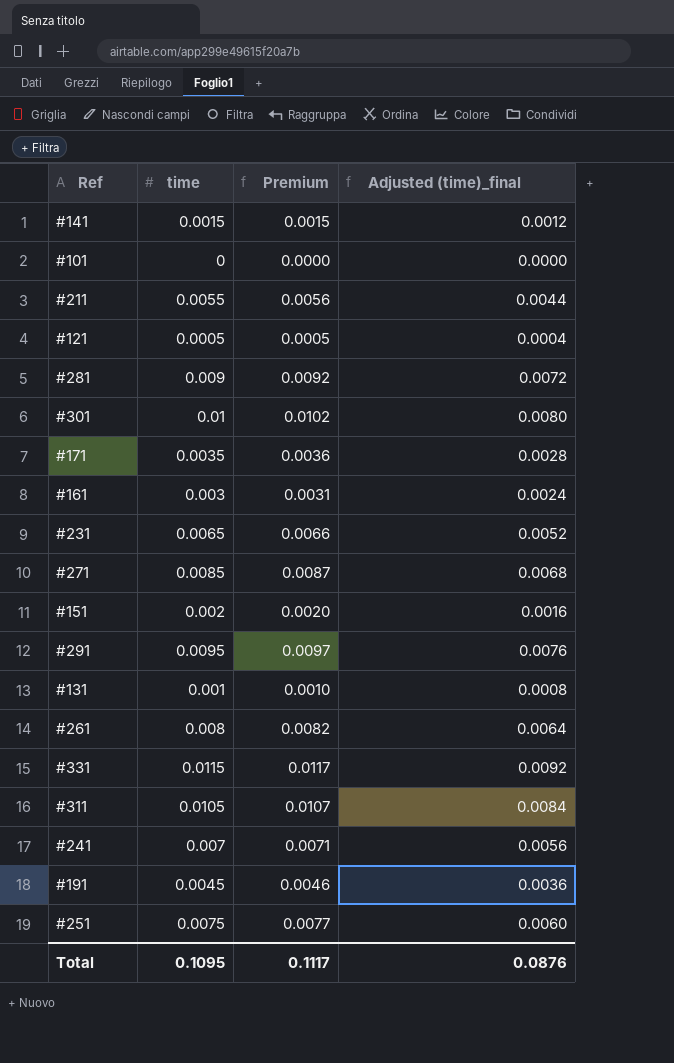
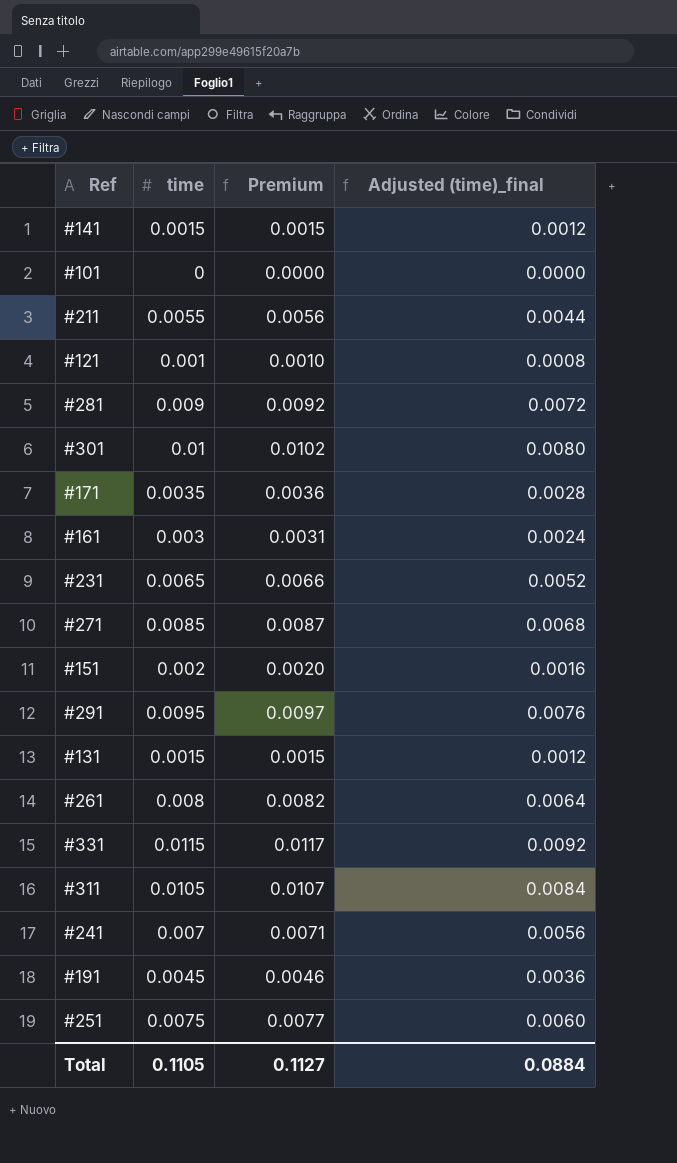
#121 | time: 0.0005 -> 0.001
#121 | Premium: 0.0005 -> 0.0010
#121 | Adjusted (time)_final: 0.0004 -> 0.0008
#131 | time: 0.001 -> 0.0015
#131 | Premium: 0.0010 -> 0.0015
#131 | Adjusted (time)_final: 0.0008 -> 0.0012
Total | time: 0.1095 -> 0.1105
Total | Premium: 0.1117 -> 0.1127
Total | Adjusted (time)_final: 0.0876 -> 0.0884

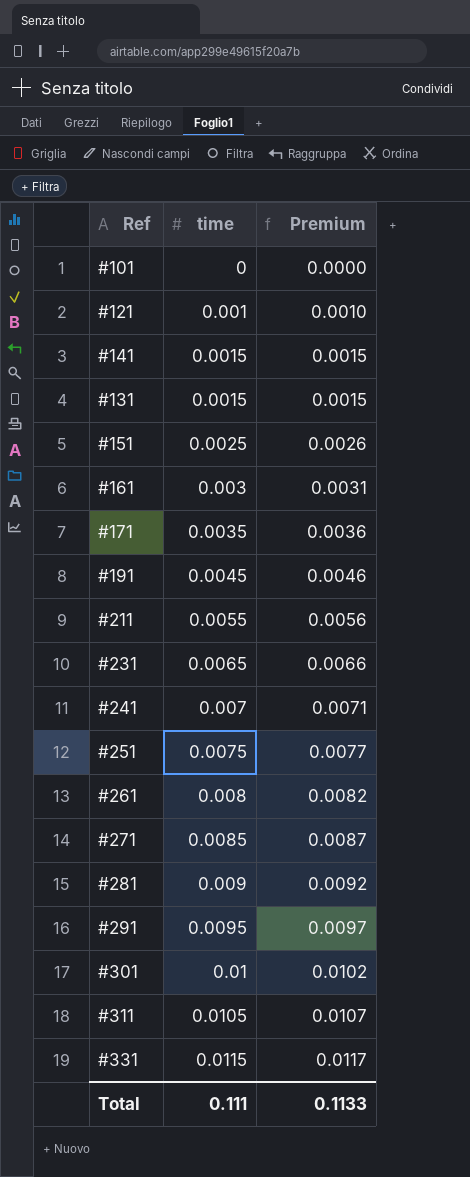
row order: none -> time ascending
column Adjusted (time)_final | formula: [time] * 0.8 -> none
#151 | time: 0.002 -> 0.0025
#151 | Premium: 0.0020 -> 0.0026
Total | time: 0.1105 -> 0.111
Total | Premium: 0.1127 -> 0.1133

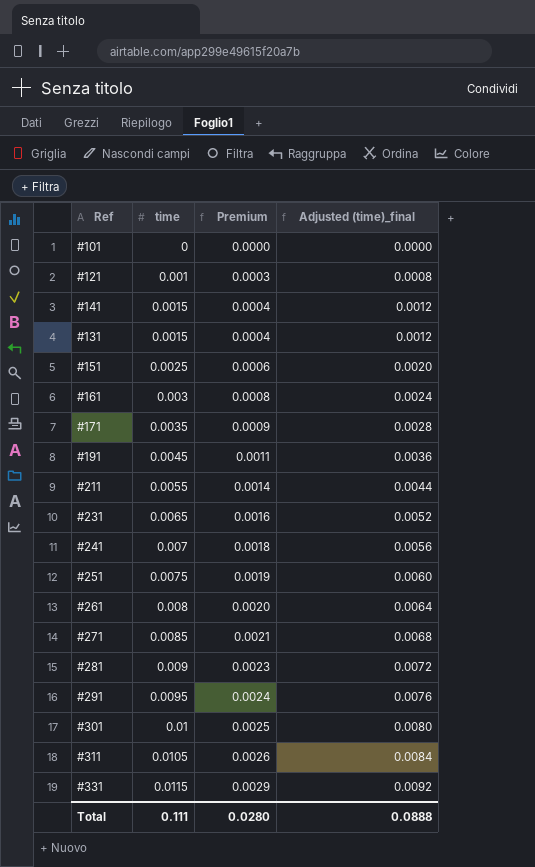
column Premium | formula: [time] * 1.02 -> [time] * 0.25
column Adjusted (time)_final | formula: none -> [time] * 0.8
Total | Premium: 0.1133 -> 0.0280

